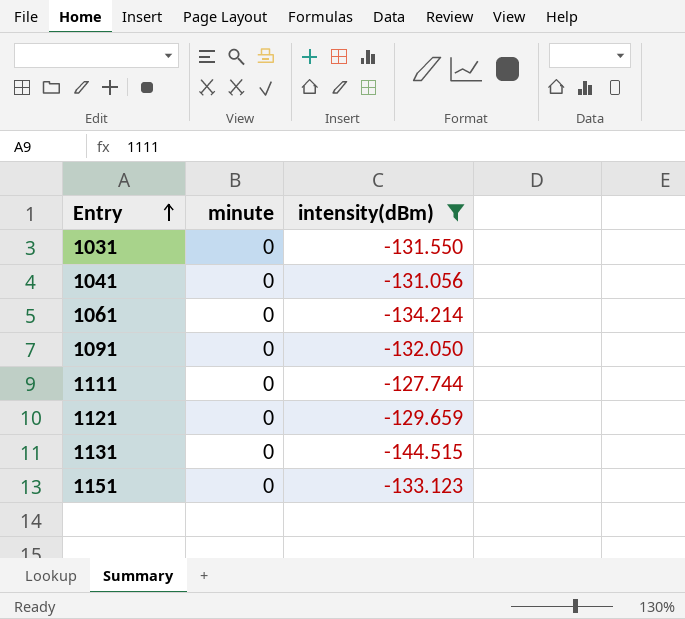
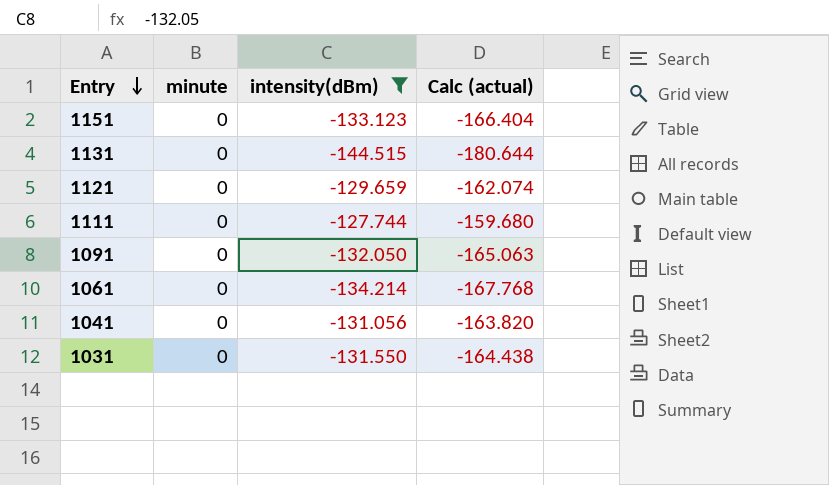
row order: Entry ascending -> Entry descending
column Calc (actual) | formula: none -> [intensity(dBm)] * 1.25

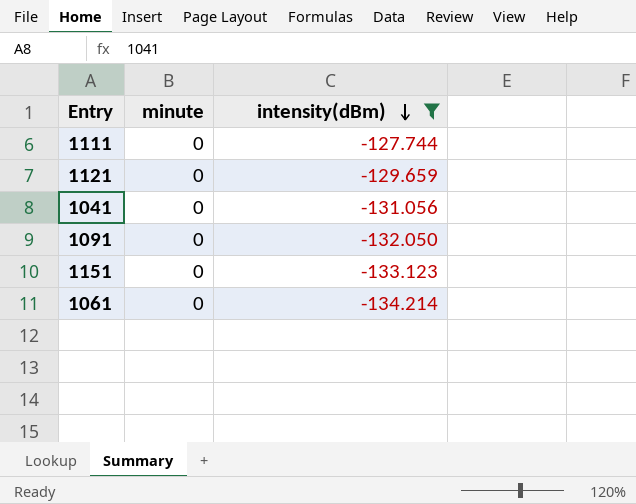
row order: Entry descending -> intensity(dBm) descending
column Calc (actual) | formula: [intensity(dBm)] * 1.25 -> none
row 1131: 0 | -144.515 | -180.644 -> none
row 1031: 0 | -131.550 | -164.438 -> none

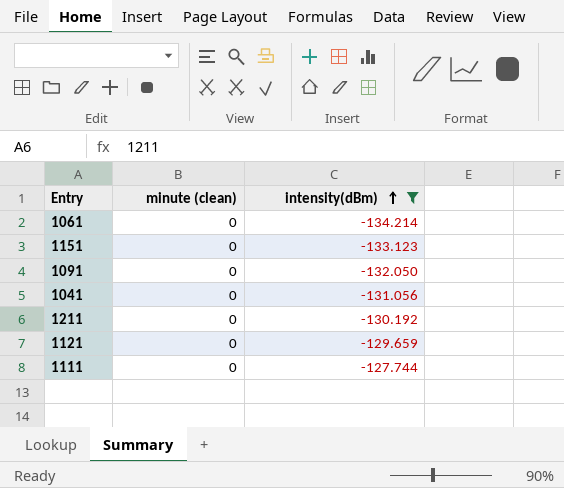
row order: intensity(dBm) descending -> intensity(dBm) ascending
column name: minute -> minute (clean)
row 1211: none -> 0 | -130.192

